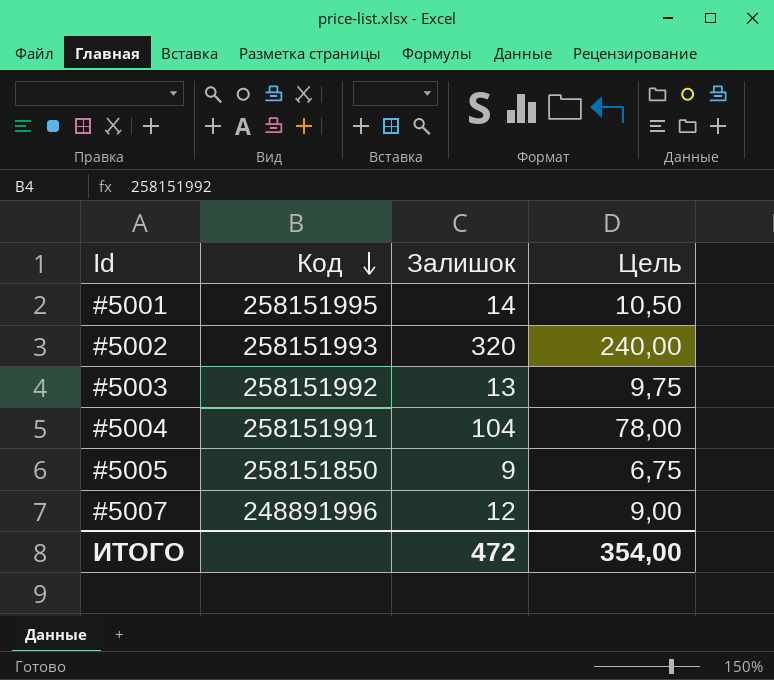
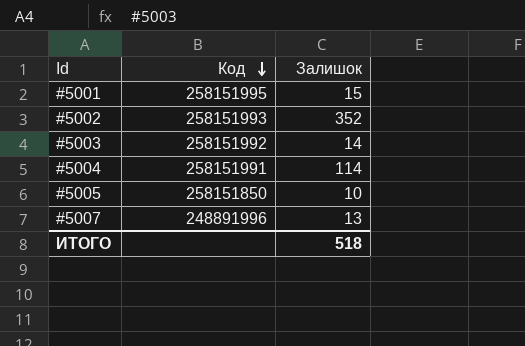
column Цель | formula: [Залишок] * 0,75 -> none
#5001 | Залишок: 14 -> 15
#5002 | Залишок: 320 -> 352
#5003 | Залишок: 13 -> 14
#5004 | Залишок: 104 -> 114
#5005 | Залишок: 9 -> 10
#5007 | Залишок: 12 -> 13
ИТОГО | Залишок: 472 -> 518

